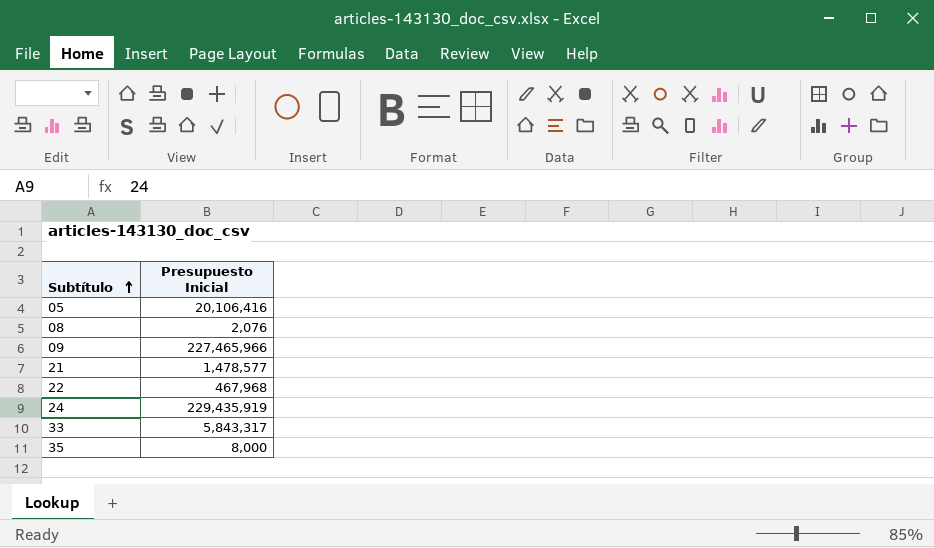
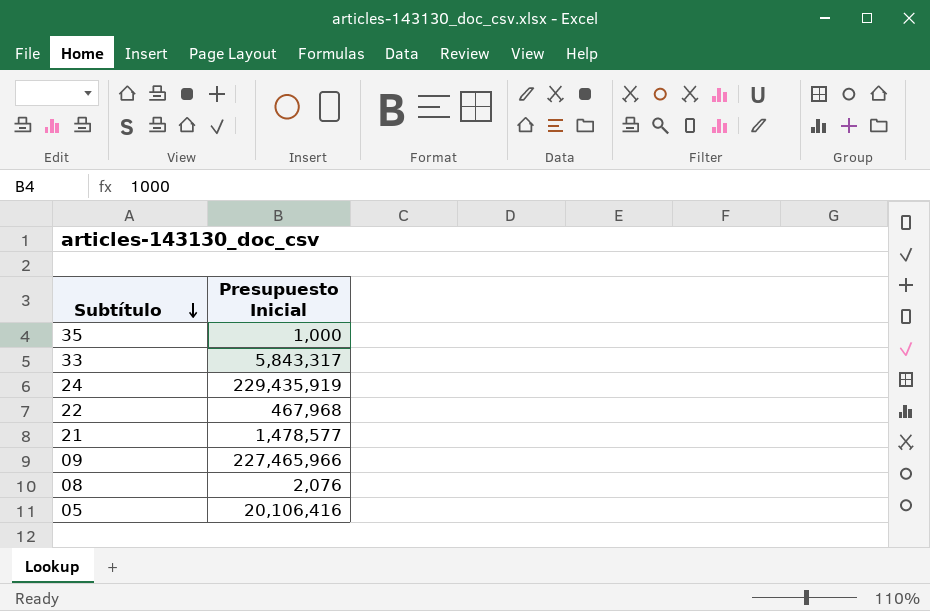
row order: Subtítulo ascending -> Subtítulo descending
35 | Presupuesto Inicial: 8,000 -> 1,000

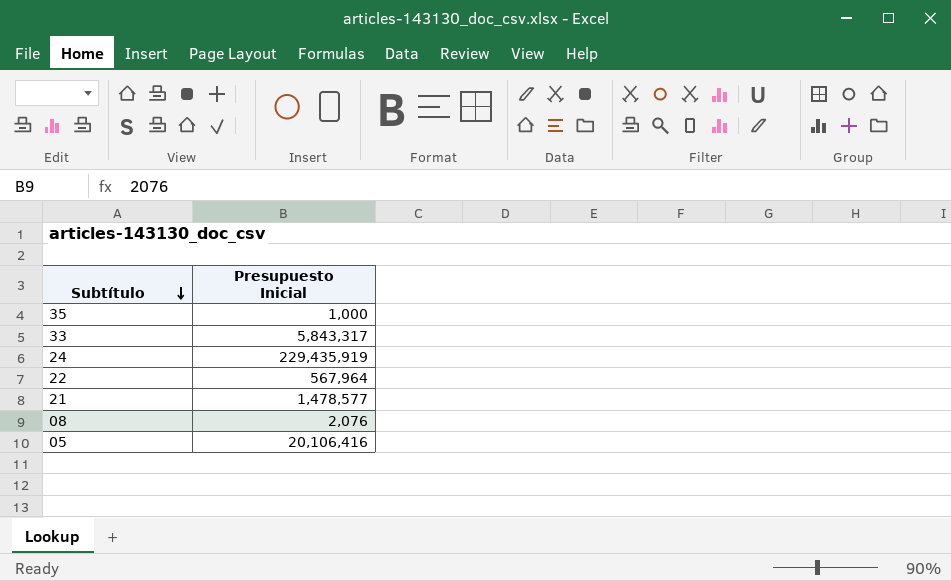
row 09: 227,465,966 -> none
22 | Presupuesto Inicial: 467,968 -> 567,964

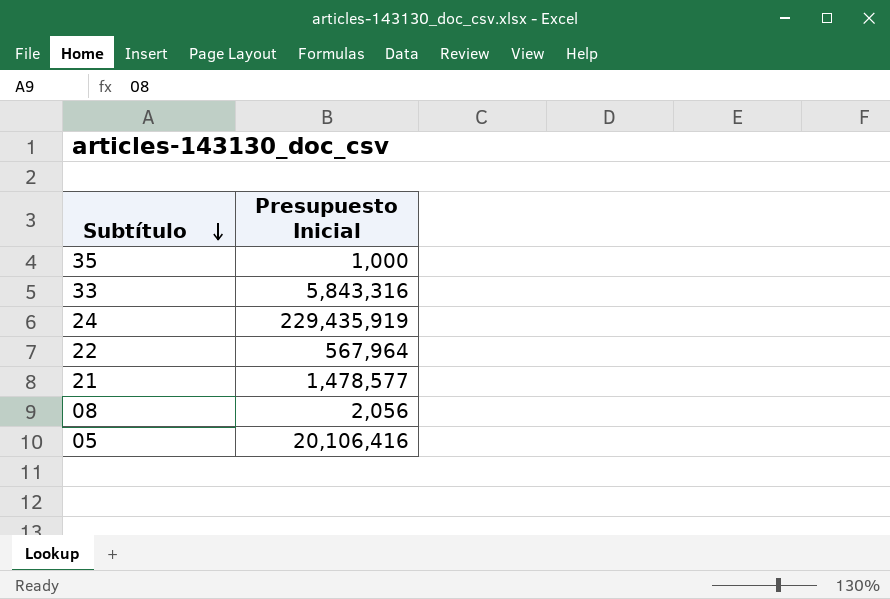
33 | Presupuesto Inicial: 5,843,317 -> 5,843,316
08 | Presupuesto Inicial: 2,076 -> 2,056

